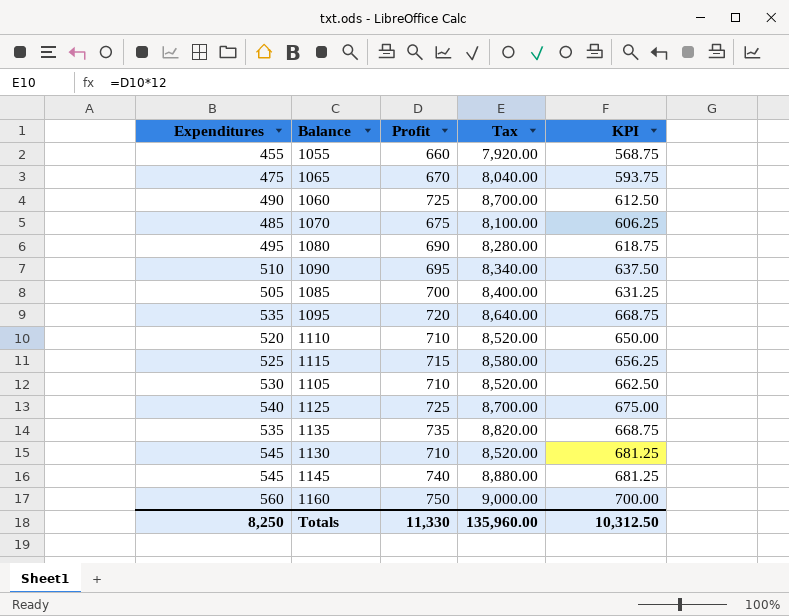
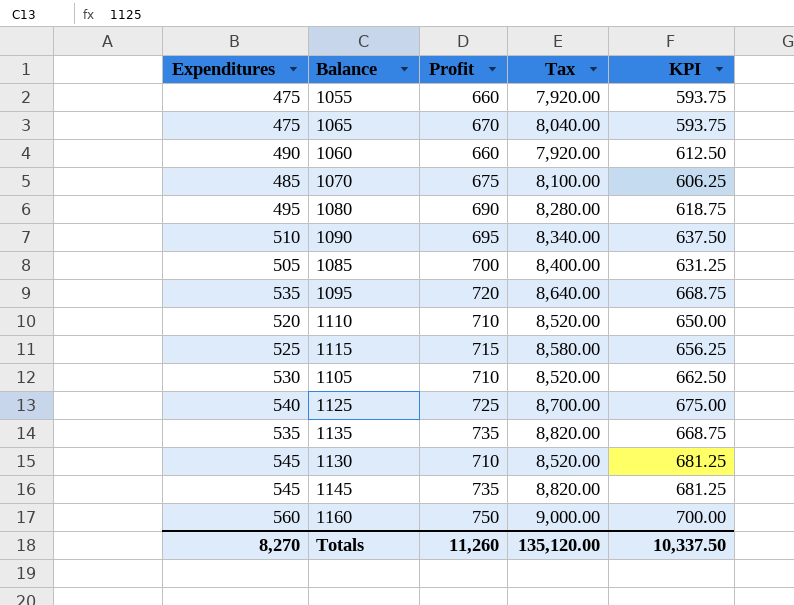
1055 | Expenditures: 455 -> 475
1055 | KPI: 568.75 -> 593.75
1060 | Profit: 725 -> 660
1060 | Tax: 8,700.00 -> 7,920.00
1145 | Profit: 740 -> 735
1145 | Tax: 8,880.00 -> 8,820.00
Totals | Expenditures: 8,250 -> 8,270
Totals | Profit: 11,330 -> 11,260
Totals | Tax: 135,960.00 -> 135,120.00
Totals | KPI: 10,312.50 -> 10,337.50

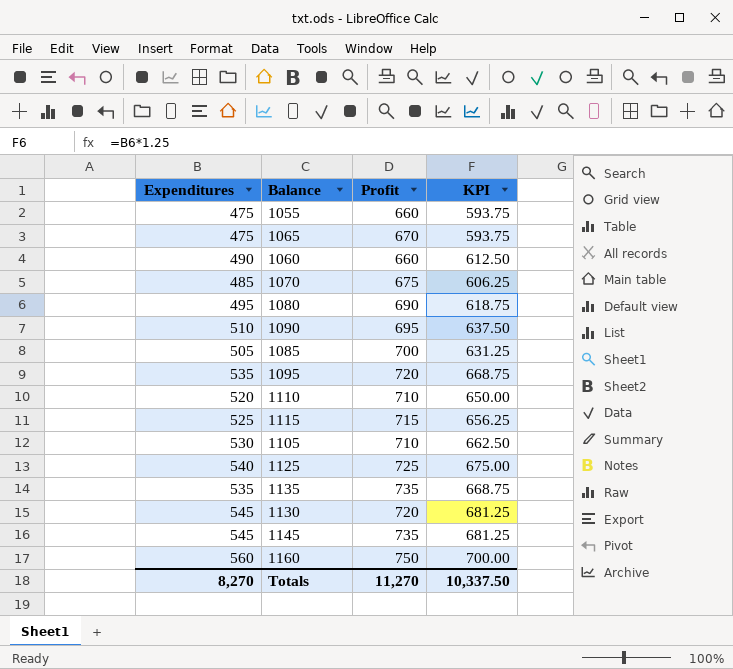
column Tax | formula: [Profit] * 12 -> none
1130 | Profit: 710 -> 720
Totals | Profit: 11,260 -> 11,270

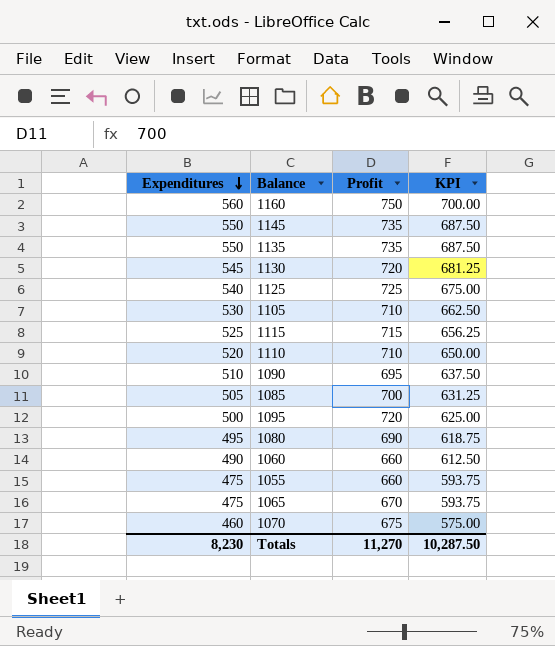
row order: none -> Expenditures descending
1145 | Expenditures: 545 -> 550
1145 | KPI: 681.25 -> 687.50
1135 | Expenditures: 535 -> 550
1135 | KPI: 668.75 -> 687.50
1095 | Expenditures: 535 -> 500
1095 | KPI: 668.75 -> 625.00
1070 | Expenditures: 485 -> 460
1070 | KPI: 606.25 -> 575.00
Totals | Expenditures: 8,270 -> 8,230
Totals | KPI: 10,337.50 -> 10,287.50

